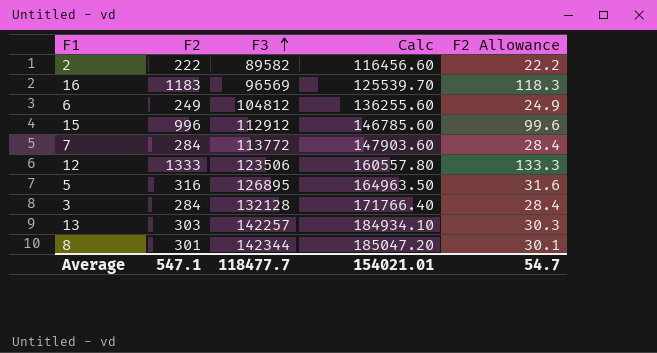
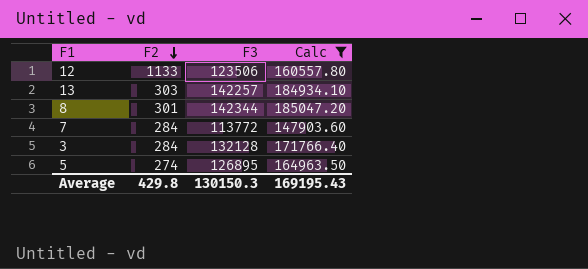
filter: none -> Calc >= 147903.60
row order: F3 ascending -> F2 descending
column F2 Allowance | formula: [F2] * 0.1 -> none
12 | F2: 1333 -> 1133
5 | F2: 316 -> 274
Average | F2: 547.1 -> 429.8
Average | F3: 118477.7 -> 130150.3
Average | Calc: 154021.01 -> 169195.43

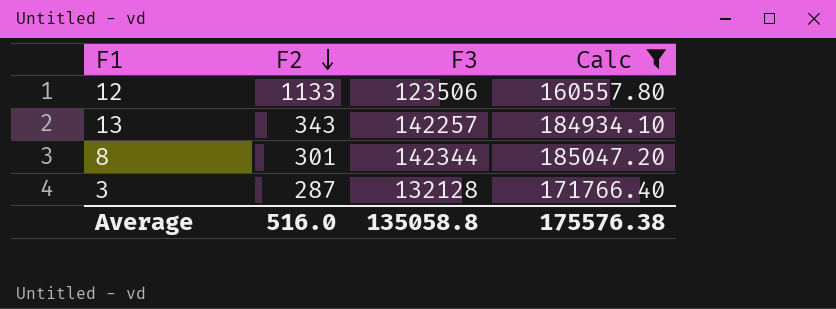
row 7: 284 | 113772 | 147903.60 -> none
row 5: 274 | 126895 | 164963.50 -> none
13 | F2: 303 -> 343
3 | F2: 284 -> 287
Average | F2: 429.8 -> 516.0
Average | F3: 130150.3 -> 135058.8
Average | Calc: 169195.43 -> 175576.38

